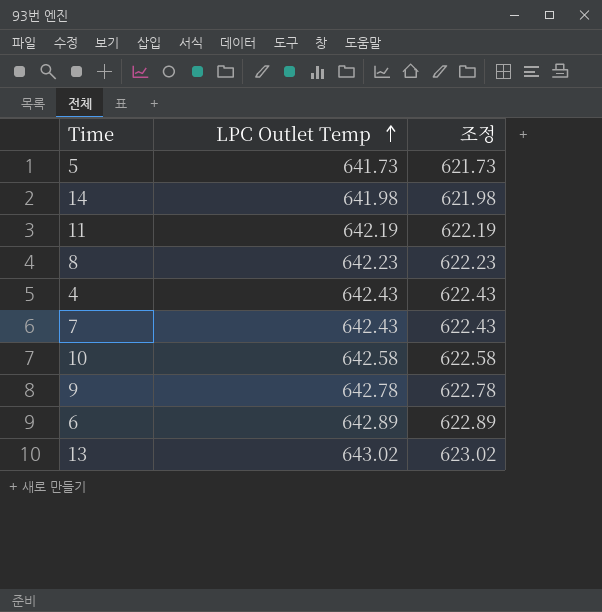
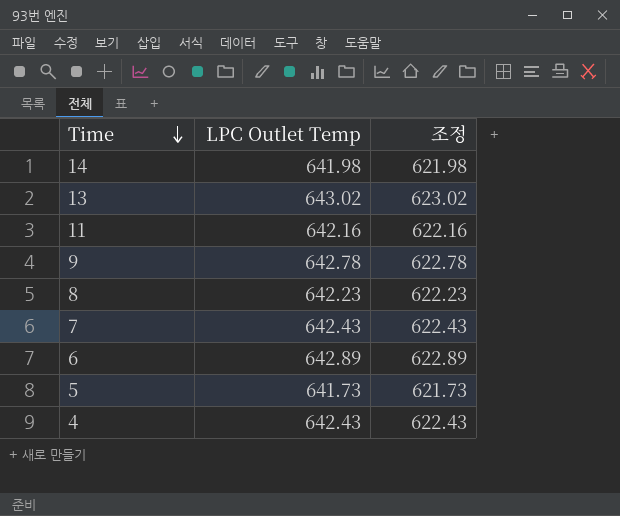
row order: LPC Outlet Temp ascending -> Time descending
row 10: 642.58 | 622.58 -> none
11 | LPC Outlet Temp: 642.19 -> 642.16
11 | 조정: 622.19 -> 622.16

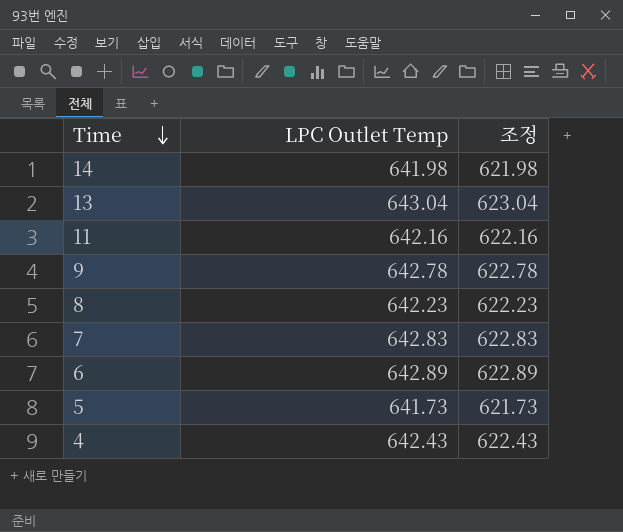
13 | LPC Outlet Temp: 643.02 -> 643.04
13 | 조정: 623.02 -> 623.04
7 | LPC Outlet Temp: 642.43 -> 642.83
7 | 조정: 622.43 -> 622.83

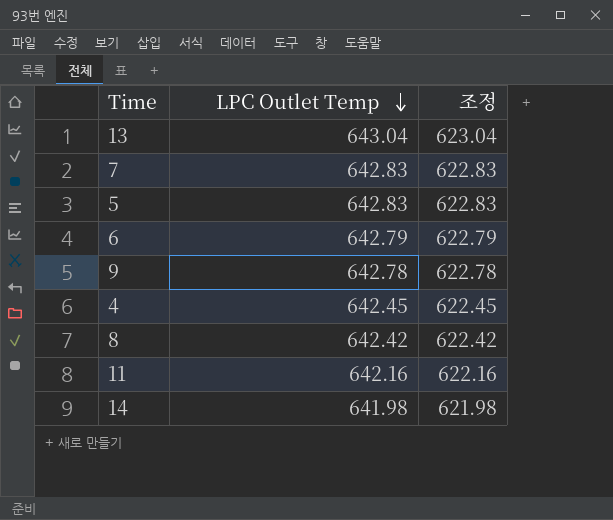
row order: Time descending -> LPC Outlet Temp descending
5 | LPC Outlet Temp: 641.73 -> 642.83
5 | 조정: 621.73 -> 622.83
6 | LPC Outlet Temp: 642.89 -> 642.79
6 | 조정: 622.89 -> 622.79
4 | LPC Outlet Temp: 642.43 -> 642.45
4 | 조정: 622.43 -> 622.45
8 | LPC Outlet Temp: 642.23 -> 642.42
8 | 조정: 622.23 -> 622.42

